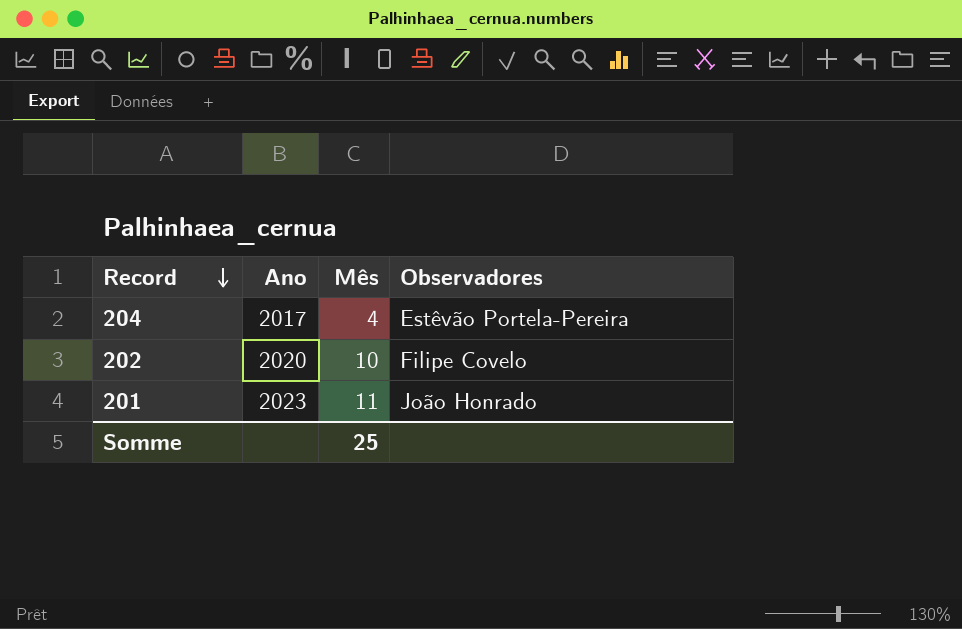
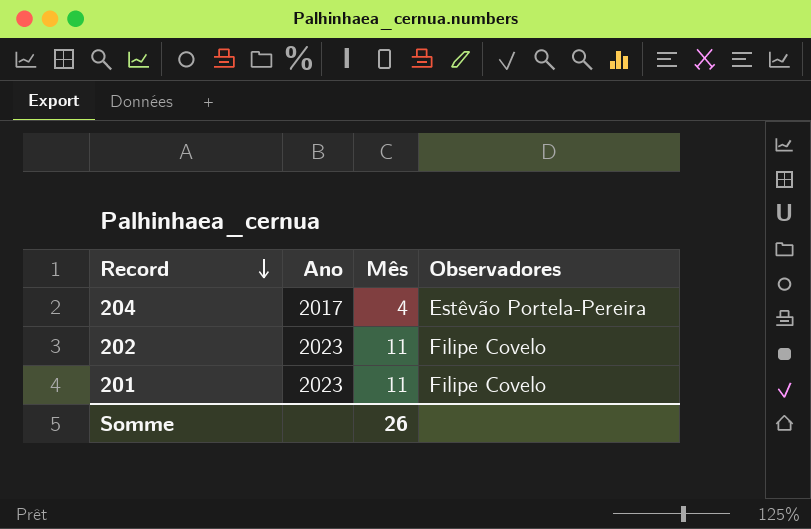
202 | Ano: 2020 -> 2023
202 | Mês: 10 -> 11
201 | Observadores: João Honrado -> Filipe Covelo
Somme | Mês: 25 -> 26

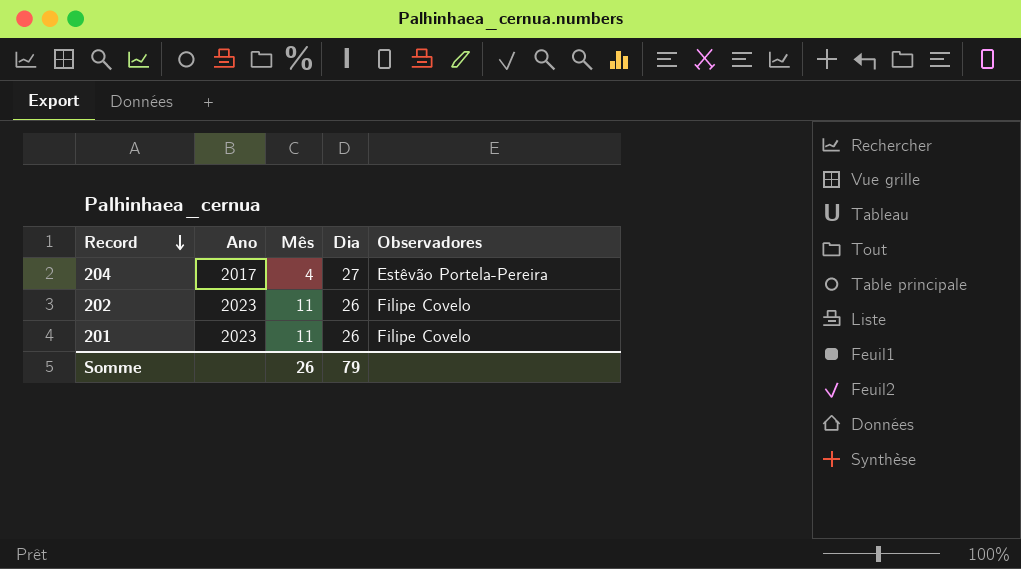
column Dia | position: none -> 4

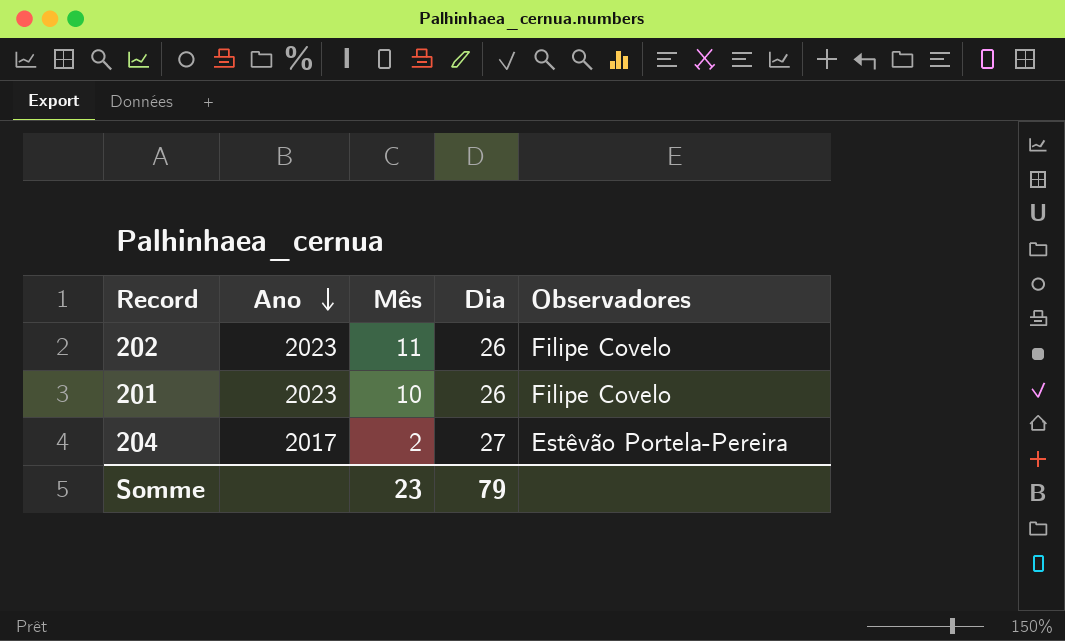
row order: Record descending -> Ano descending
201 | Mês: 11 -> 10
204 | Mês: 4 -> 2
Somme | Mês: 26 -> 23

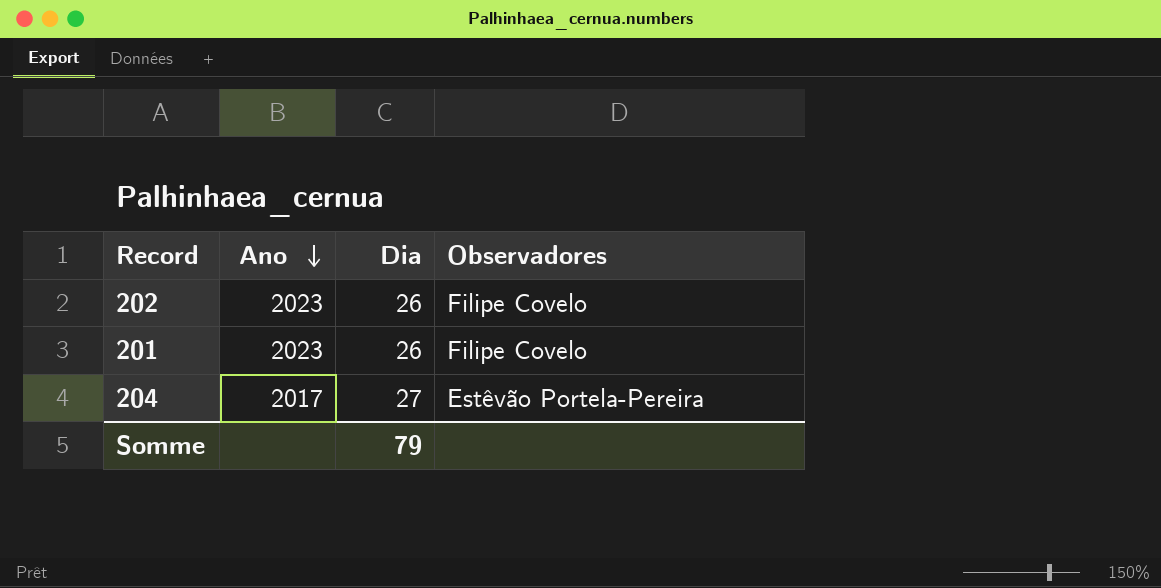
column Mês | position: 3 -> none

